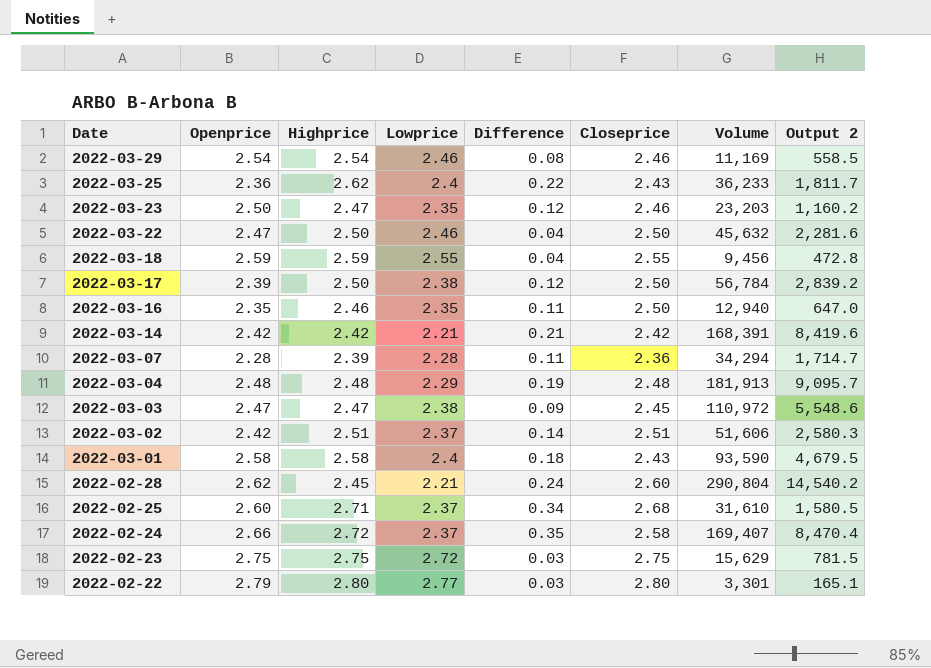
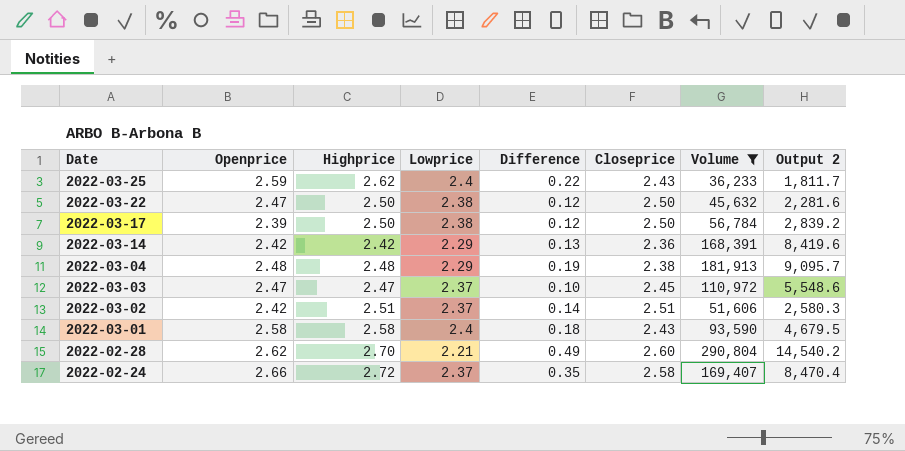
filter: none -> Volume >= 36,233
2022-03-25 | Openprice: 2.36 -> 2.59
2022-03-22 | Lowprice: 2.46 -> 2.38
2022-03-22 | Difference: 0.04 -> 0.12
2022-03-14 | Lowprice: 2.21 -> 2.29
2022-03-14 | Difference: 0.21 -> 0.13
2022-03-14 | Closeprice: 2.42 -> 2.36
2022-03-04 | Closeprice: 2.48 -> 2.38
2022-03-03 | Lowprice: 2.38 -> 2.37
2022-03-03 | Difference: 0.09 -> 0.10
2022-02-28 | Highprice: 2.45 -> 2.70
2022-02-28 | Difference: 0.24 -> 0.49

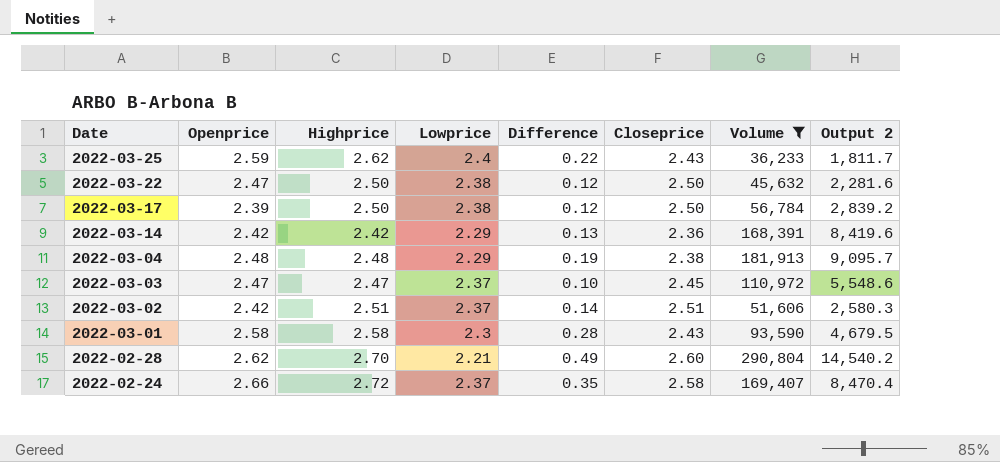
2022-03-01 | Lowprice: 2.4 -> 2.3
2022-03-01 | Difference: 0.18 -> 0.28

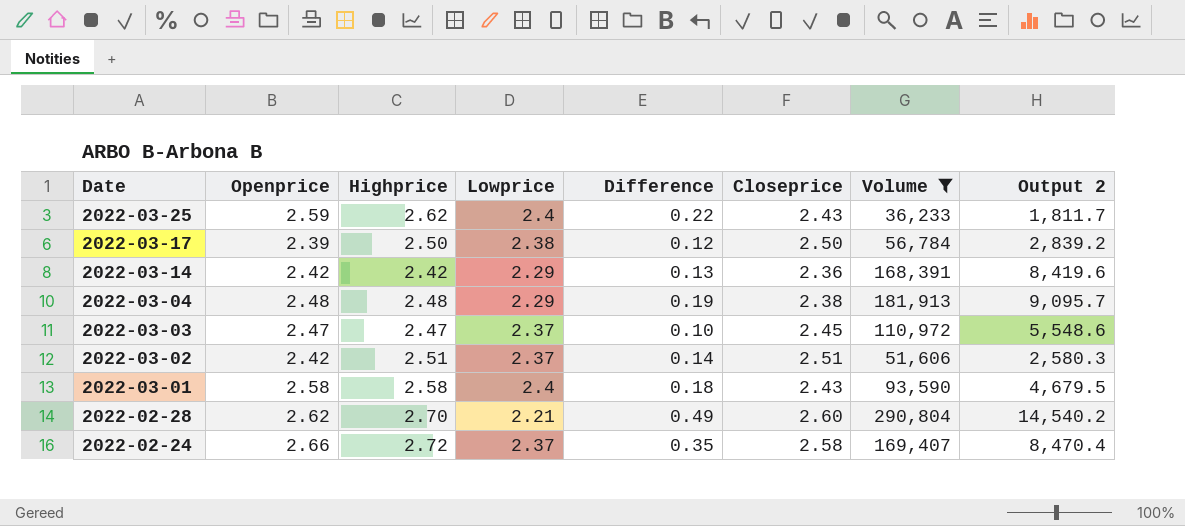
row 2022-03-22: 2.47 | 2.50 | 2.38 | 0.12 | 2.50 | 45,632 | 2,281.6 -> none
2022-03-01 | Lowprice: 2.3 -> 2.4
2022-03-01 | Difference: 0.28 -> 0.18

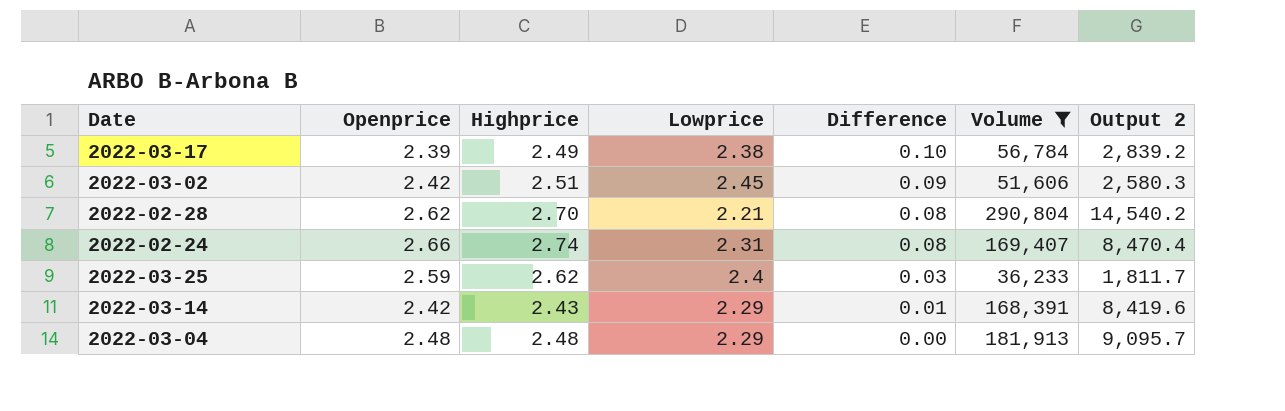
row order: Date descending -> Difference descending
column Closeprice | position: 6 -> none
column Difference | formula: [Highprice] - [Lowprice] -> [Highprice] - [Openprice]
row 2022-03-03: 2.47 | 2.47 | 2.37 | 0.10 | 2.45 | 110,972 | 5,548.6 -> none
row 2022-03-01: 2.58 | 2.58 | 2.4 | 0.18 | 2.43 | 93,590 | 4,679.5 -> none
2022-03-17 | Highprice: 2.50 -> 2.49
2022-03-02 | Lowprice: 2.37 -> 2.45
2022-02-24 | Highprice: 2.72 -> 2.74
2022-02-24 | Lowprice: 2.37 -> 2.31
2022-03-14 | Highprice: 2.42 -> 2.43

